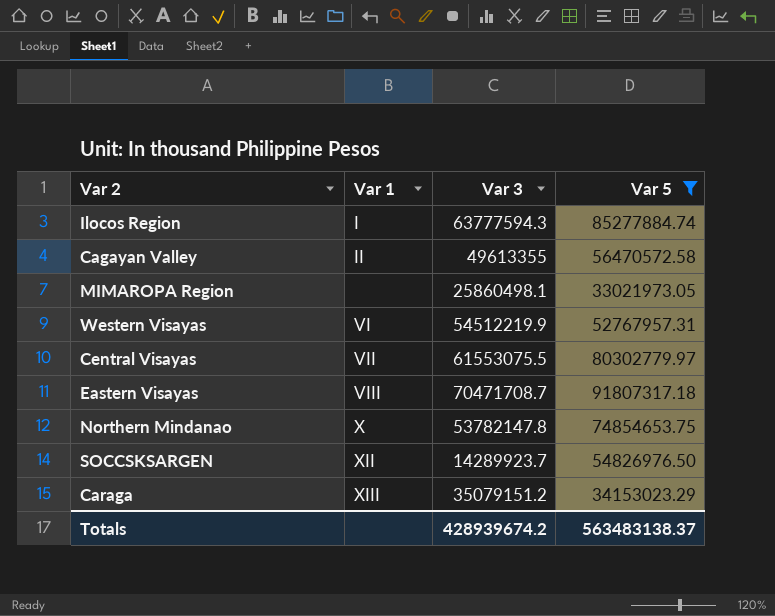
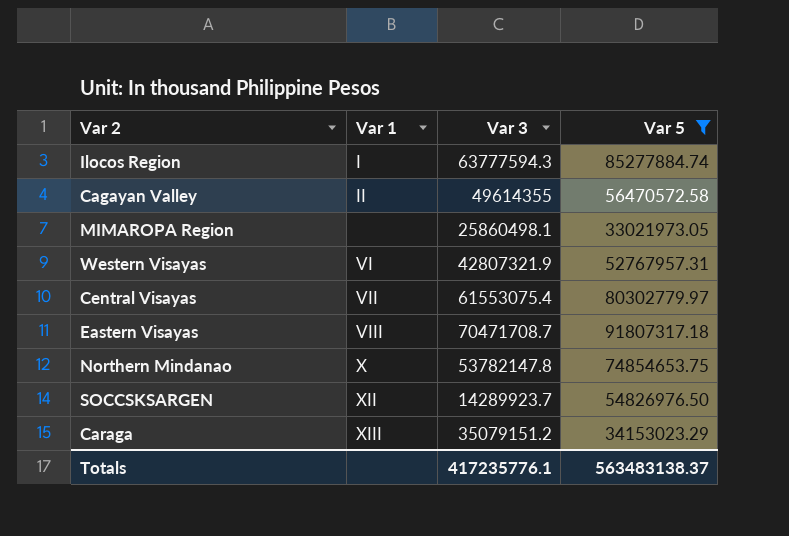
Cagayan Valley | Var 3: 49613355 -> 49614355
Western Visayas | Var 3: 54512219.9 -> 42807321.9
Central Visayas | Var 3: 61553075.5 -> 61553075.4
Totals | Var 3: 428939674.2 -> 417235776.1

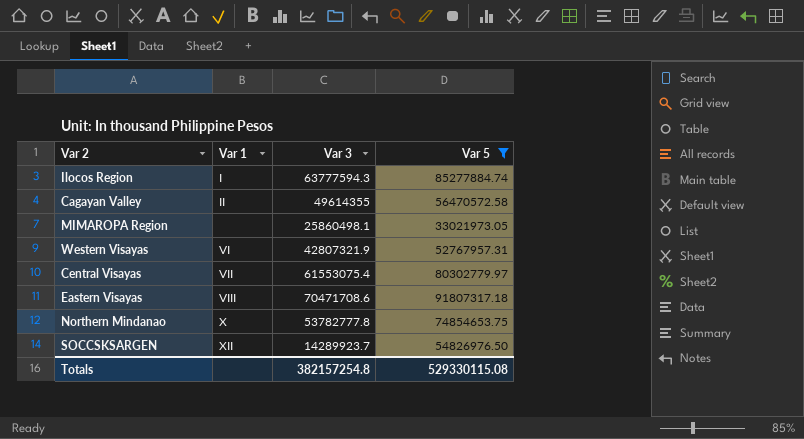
row Caraga: XIII | 35079151.2 | 34153023.29 -> none
Eastern Visayas | Var 3: 70471708.7 -> 70471708.6
Northern Mindanao | Var 3: 53782147.8 -> 53782777.8
Totals | Var 3: 417235776.1 -> 382157254.8
Totals | Var 5: 563483138.37 -> 529330115.08

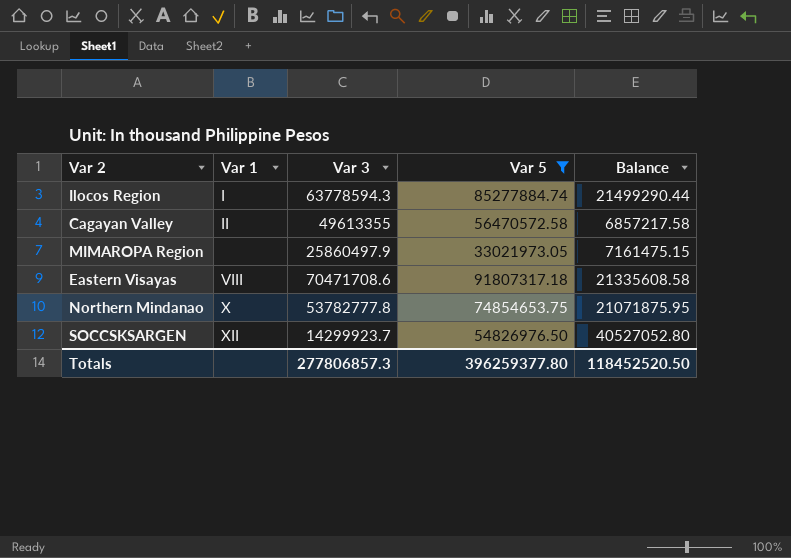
column Balance | formula: none -> [Var 5] - [Var 3]
row Western Visayas: VI | 42807321.9 | 52767957.31 -> none
row Central Visayas: VII | 61553075.4 | 80302779.97 -> none
Ilocos Region | Var 3: 63777594.3 -> 63778594.3
Cagayan Valley | Var 3: 49614355 -> 49613355
MIMAROPA Region | Var 3: 25860498.1 -> 25860497.9
SOCCSKSARGEN | Var 3: 14289923.7 -> 14299923.7
Totals | Var 3: 382157254.8 -> 277806857.3
Totals | Var 5: 529330115.08 -> 396259377.80

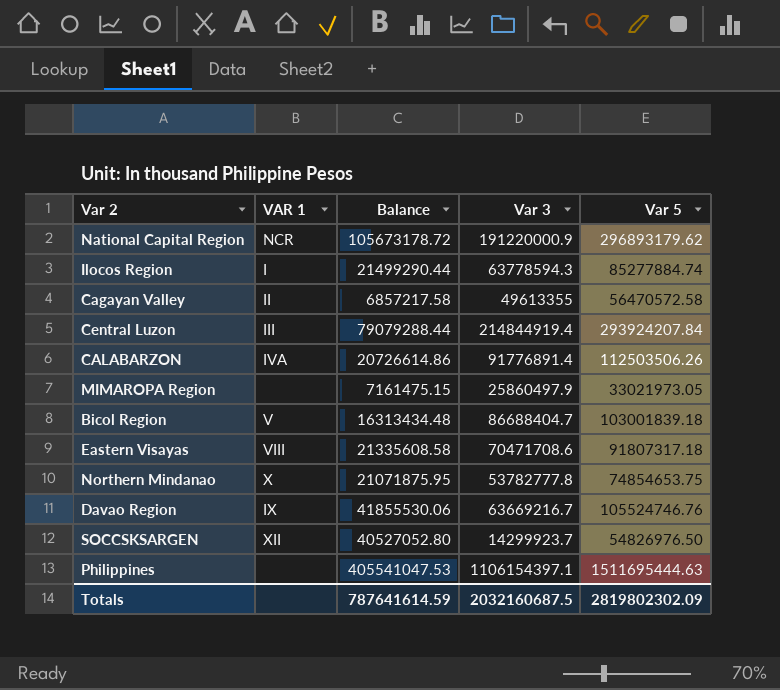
filter: Var 5 <= 91807317.18 -> none
column name: Var 1 -> VAR 1
column Balance | position: 5 -> 3
Totals | Balance: 118452520.50 -> 787641614.59
Totals | Var 3: 277806857.3 -> 2032160687.5
Totals | Var 5: 396259377.80 -> 2819802302.09

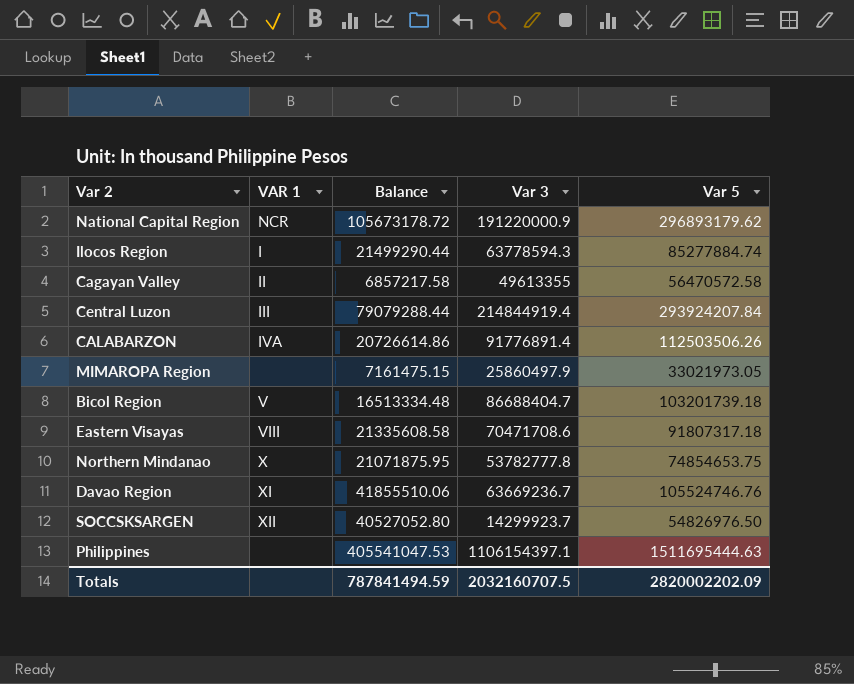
Bicol Region | Balance: 16313434.48 -> 16513334.48
Bicol Region | Var 5: 103001839.18 -> 103201739.18
Davao Region | VAR 1: IX -> XI
Davao Region | Balance: 41855530.06 -> 41855510.06
Davao Region | Var 3: 63669216.7 -> 63669236.7
Totals | Balance: 787641614.59 -> 787841494.59
Totals | Var 3: 2032160687.5 -> 2032160707.5
Totals | Var 5: 2819802302.09 -> 2820002202.09

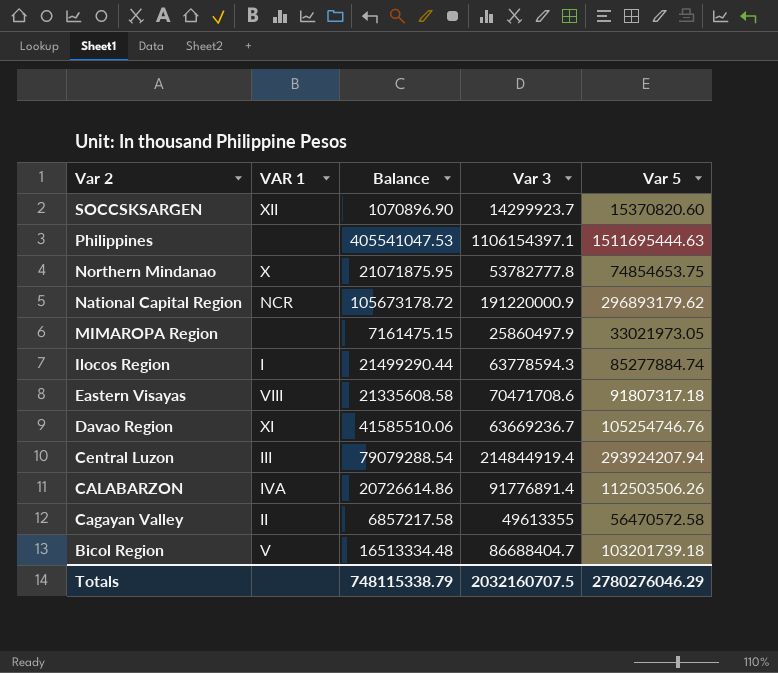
row order: none -> Var 2 descending
SOCCSKSARGEN | Balance: 40527052.80 -> 1070896.90
SOCCSKSARGEN | Var 5: 54826976.50 -> 15370820.60
Davao Region | Balance: 41855510.06 -> 41585510.06
Davao Region | Var 5: 105524746.76 -> 105254746.76
Central Luzon | Balance: 79079288.44 -> 79079288.54
Central Luzon | Var 5: 293924207.84 -> 293924207.94
Totals | Balance: 787841494.59 -> 748115338.79
Totals | Var 5: 2820002202.09 -> 2780276046.29

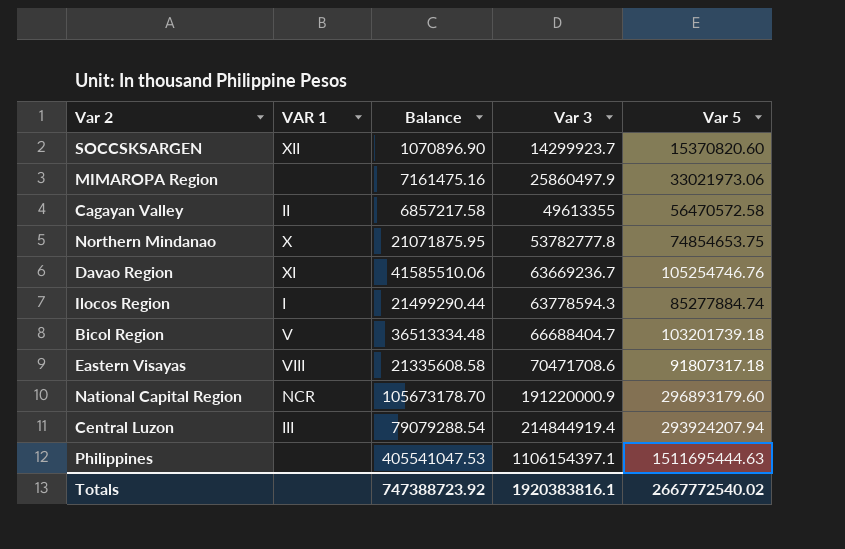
row order: Var 2 descending -> Var 3 ascending
row CALABARZON: IVA | 20726614.86 | 91776891.4 | 112503506.26 -> none
MIMAROPA Region | Balance: 7161475.15 -> 7161475.16
MIMAROPA Region | Var 5: 33021973.05 -> 33021973.06
Bicol Region | Balance: 16513334.48 -> 36513334.48
Bicol Region | Var 3: 86688404.7 -> 66688404.7
National Capital Region | Balance: 105673178.72 -> 105673178.70
National Capital Region | Var 5: 296893179.62 -> 296893179.60
Totals | Balance: 748115338.79 -> 747388723.92
Totals | Var 3: 2032160707.5 -> 1920383816.1
Totals | Var 5: 2780276046.29 -> 2667772540.02

